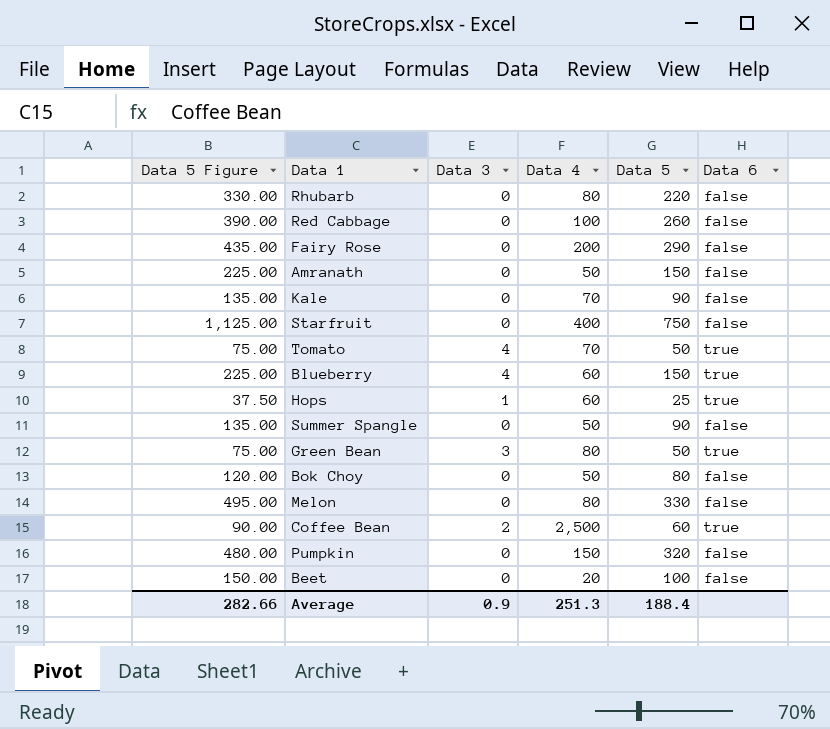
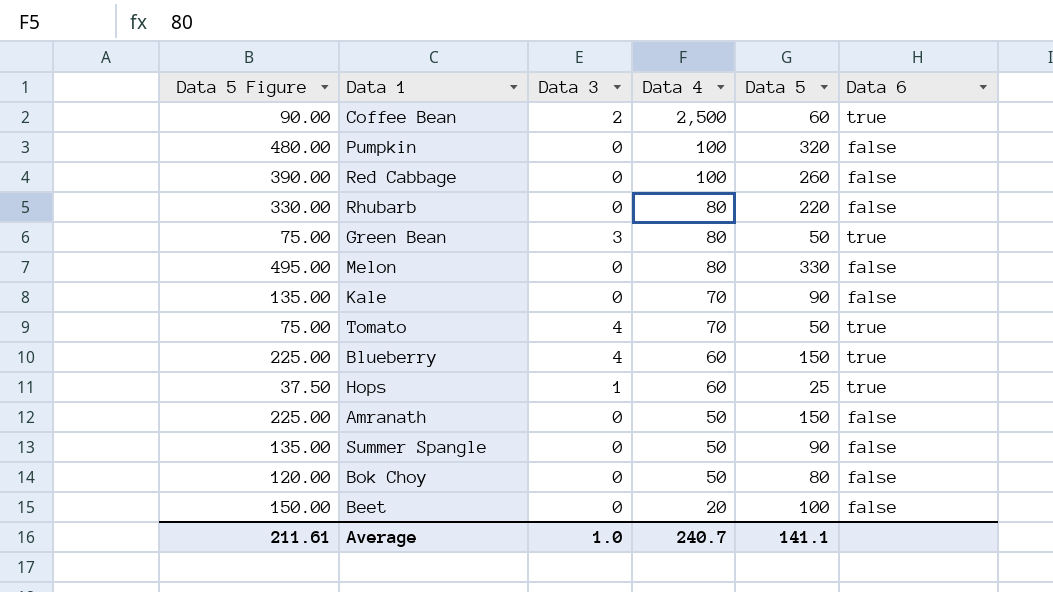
row order: none -> Data 4 descending
row Fairy Rose: 435.00 | 0 | 200 | 290 | false -> none
row Starfruit: 1,125.00 | 0 | 400 | 750 | false -> none
Pumpkin | Data 4: 150 -> 100
Average | Data 5 Figure: 282.66 -> 211.61
Average | Data 3: 0.9 -> 1.0
Average | Data 4: 251.3 -> 240.7
Average | Data 5: 188.4 -> 141.1

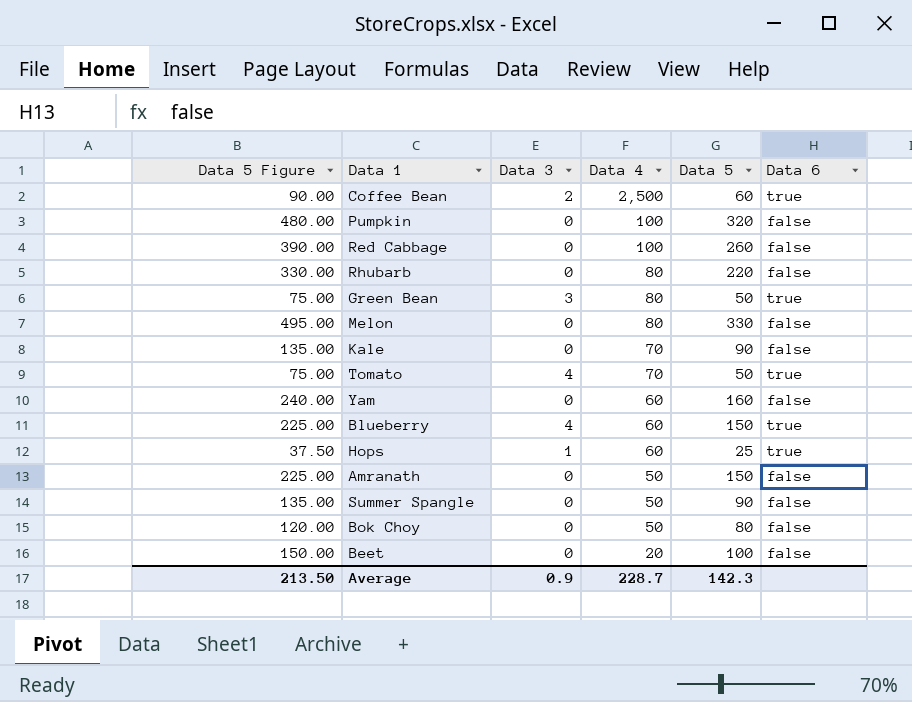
row Yam: none -> 240.00 | 0 | 60 | 160 | false
Average | Data 5 Figure: 211.61 -> 213.50
Average | Data 3: 1.0 -> 0.9
Average | Data 4: 240.7 -> 228.7
Average | Data 5: 141.1 -> 142.3

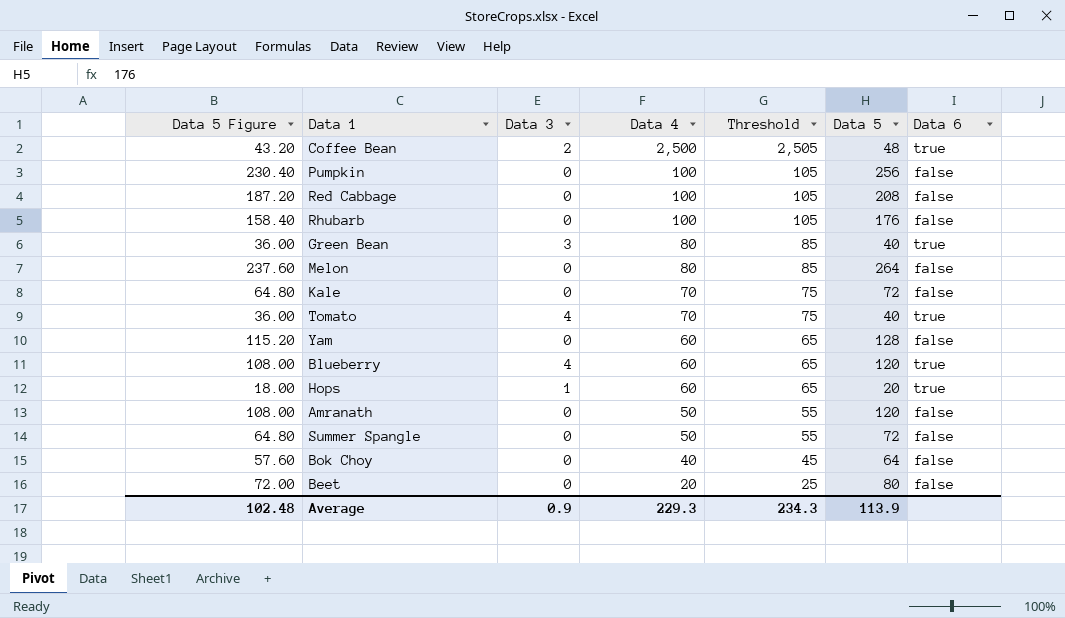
column Data 5 Figure | formula: [Data 5] * 1.5 -> [Data 5] * 0.9
column Threshold | formula: none -> [Data 4] + 5
Coffee Bean | Data 5: 60 -> 48
Pumpkin | Data 5: 320 -> 256
Red Cabbage | Data 5: 260 -> 208
Rhubarb | Data 4: 80 -> 100
Rhubarb | Data 5: 220 -> 176
Green Bean | Data 5: 50 -> 40
Melon | Data 5: 330 -> 264
Kale | Data 5: 90 -> 72
Tomato | Data 5: 50 -> 40
Yam | Data 5: 160 -> 128
Blueberry | Data 5: 150 -> 120
Hops | Data 5: 25 -> 20
Amranath | Data 5: 150 -> 120
Summer Spangle | Data 5: 90 -> 72
Bok Choy | Data 4: 50 -> 40
Bok Choy | Data 5: 80 -> 64
Beet | Data 5: 100 -> 80
Average | Data 5 Figure: 213.50 -> 102.48
Average | Data 4: 228.7 -> 229.3
Average | Data 5: 142.3 -> 113.9

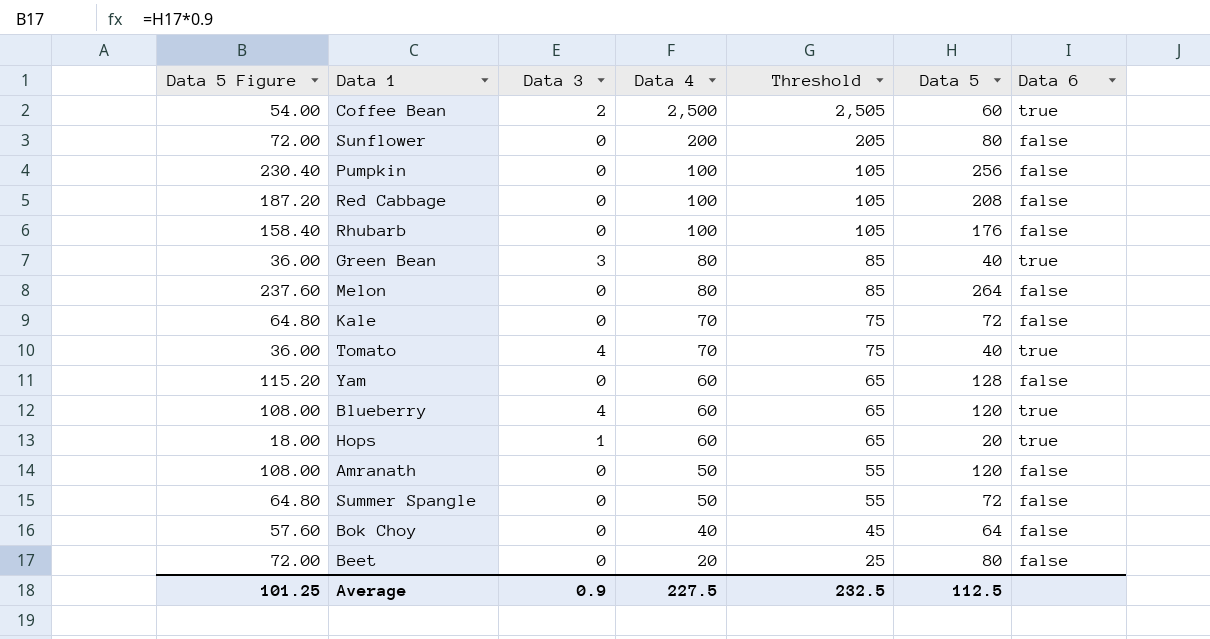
Coffee Bean | Data 5 Figure: 43.20 -> 54.00
Coffee Bean | Data 5: 48 -> 60
row Sunflower: none -> 72.00 | 0 | 200 | 205 | 80 | false
Average | Data 5 Figure: 102.48 -> 101.25
Average | Data 4: 229.3 -> 227.5
Average | Threshold: 234.3 -> 232.5
Average | Data 5: 113.9 -> 112.5

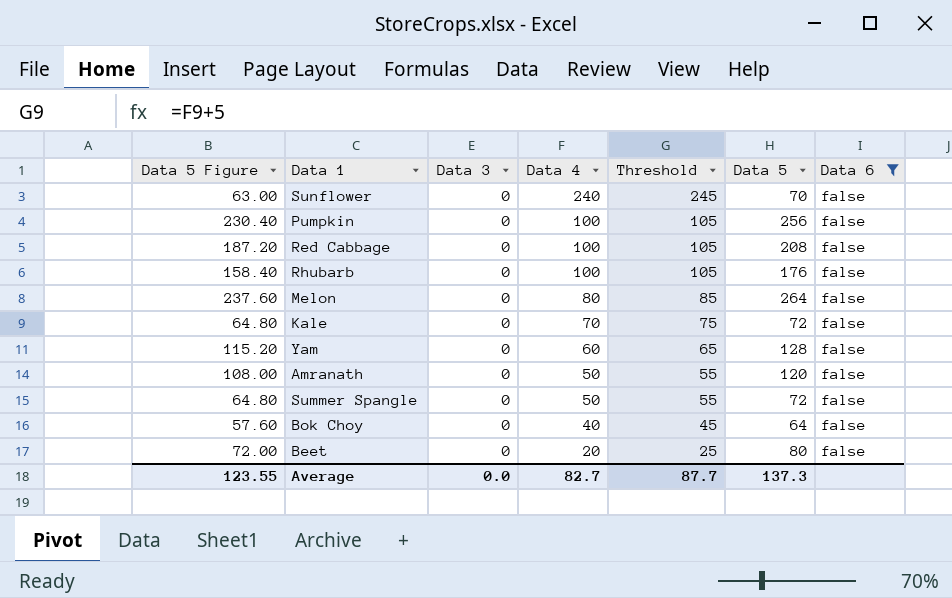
filter: none -> Data 6 = false
Sunflower | Data 5 Figure: 72.00 -> 63.00
Sunflower | Data 4: 200 -> 240
Sunflower | Threshold: 205 -> 245
Sunflower | Data 5: 80 -> 70
Average | Data 5 Figure: 101.25 -> 123.55
Average | Data 3: 0.9 -> 0.0
Average | Data 4: 227.5 -> 82.7
Average | Threshold: 232.5 -> 87.7
Average | Data 5: 112.5 -> 137.3

